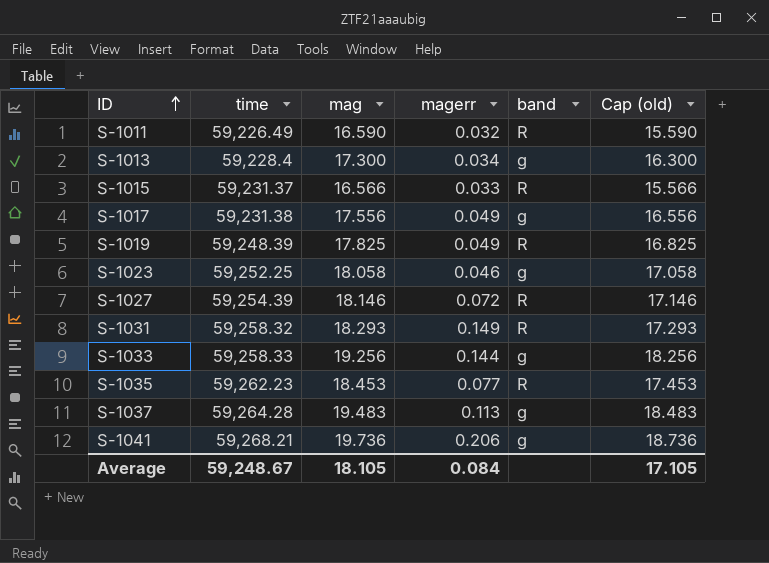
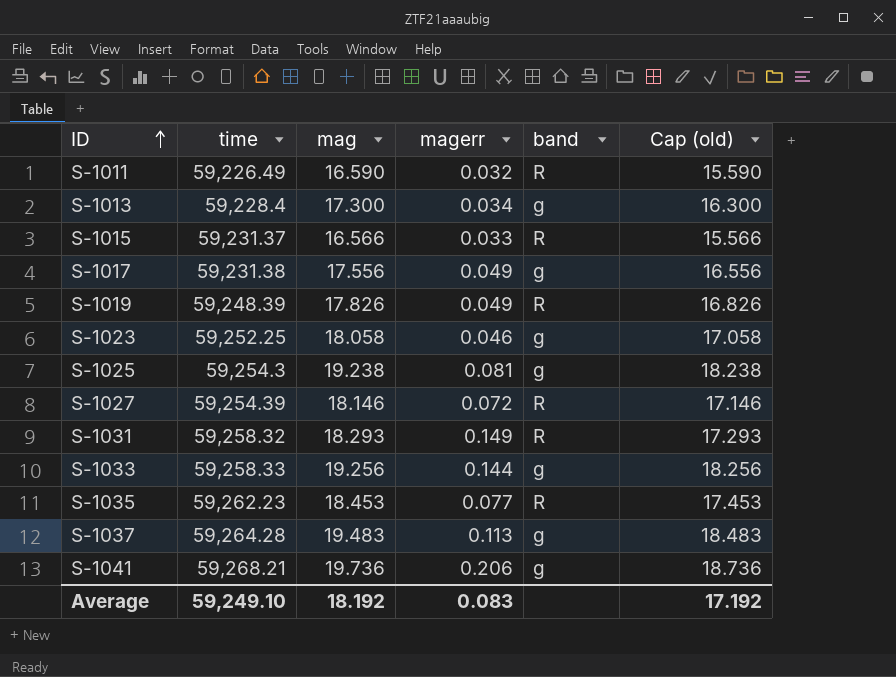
S-1019 | mag: 17.825 -> 17.826
S-1019 | Cap (old): 16.825 -> 16.826
row S-1025: none -> 59,254.3 | 19.238 | 0.081 | g | 18.238
Average | time: 59,248.67 -> 59,249.10
Average | mag: 18.105 -> 18.192
Average | magerr: 0.084 -> 0.083
Average | Cap (old): 17.105 -> 17.192

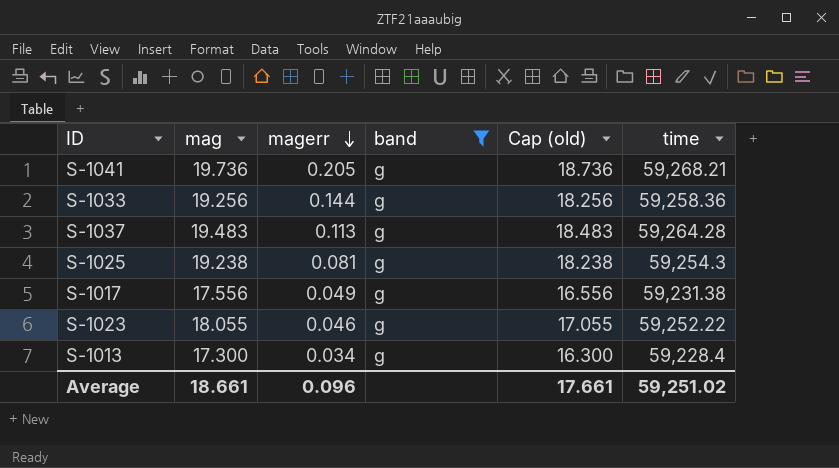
filter: none -> band = g
row order: ID ascending -> magerr descending
column time | position: 2 -> 6
S-1041 | magerr: 0.206 -> 0.205
S-1033 | time: 59,258.33 -> 59,258.36
S-1023 | mag: 18.058 -> 18.055
S-1023 | Cap (old): 17.058 -> 17.055
S-1023 | time: 59,252.25 -> 59,252.22
Average | mag: 18.192 -> 18.661
Average | magerr: 0.083 -> 0.096
Average | Cap (old): 17.192 -> 17.661
Average | time: 59,249.10 -> 59,251.02

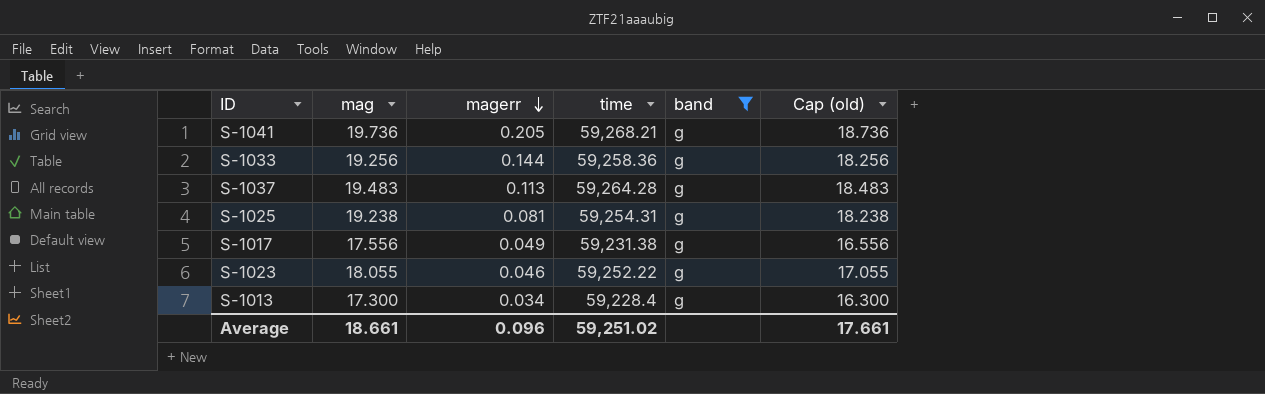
column time | position: 6 -> 4
S-1025 | time: 59,254.3 -> 59,254.31

